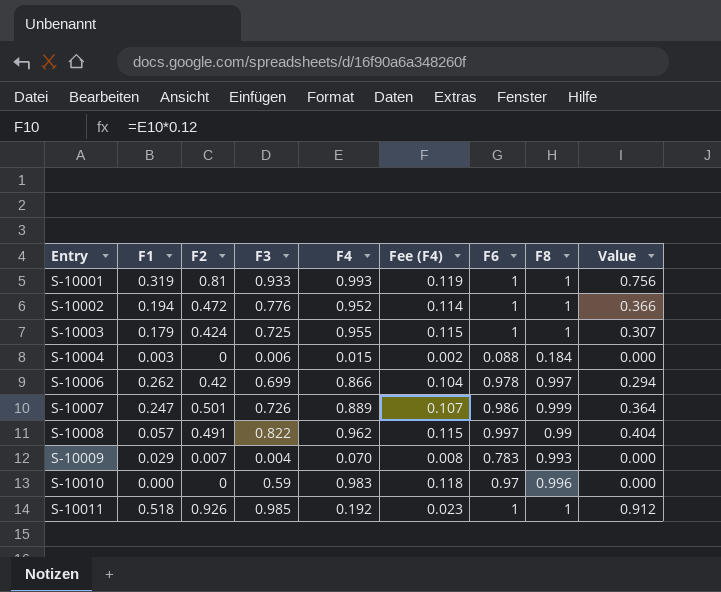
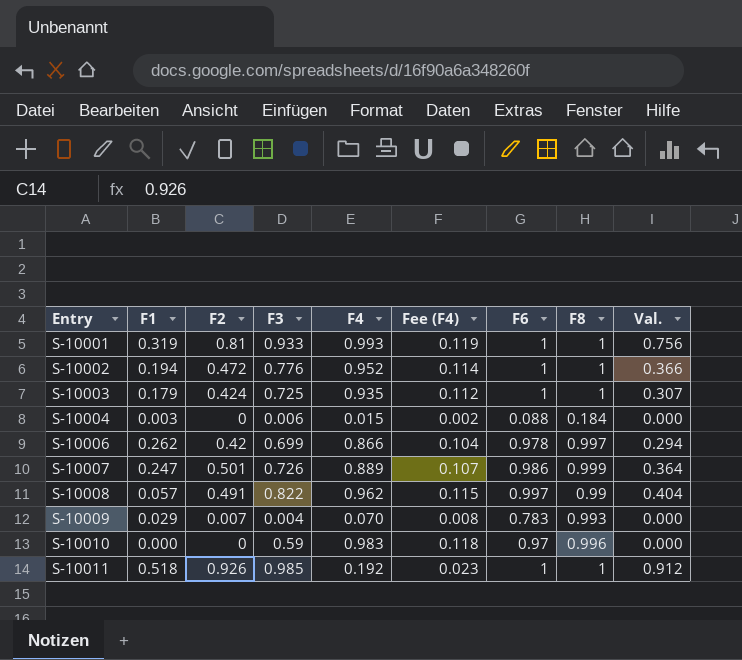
column name: Value -> Val.
S-10003 | F4: 0.955 -> 0.935
S-10003 | Fee (F4): 0.115 -> 0.112

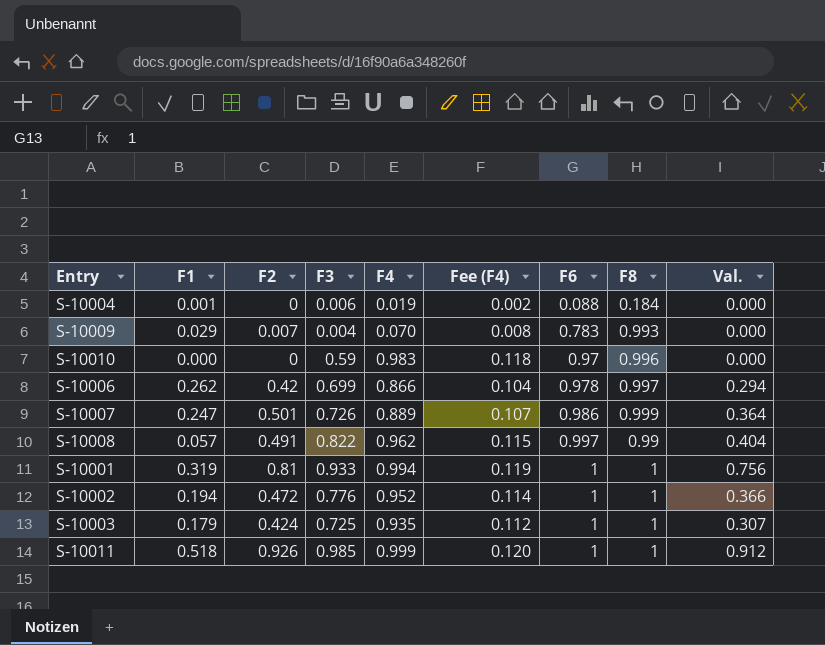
row order: Entry ascending -> F6 ascending
S-10004 | F1: 0.003 -> 0.001
S-10004 | F4: 0.015 -> 0.019
S-10001 | F4: 0.993 -> 0.994
S-10011 | F4: 0.192 -> 0.999
S-10011 | Fee (F4): 0.023 -> 0.120

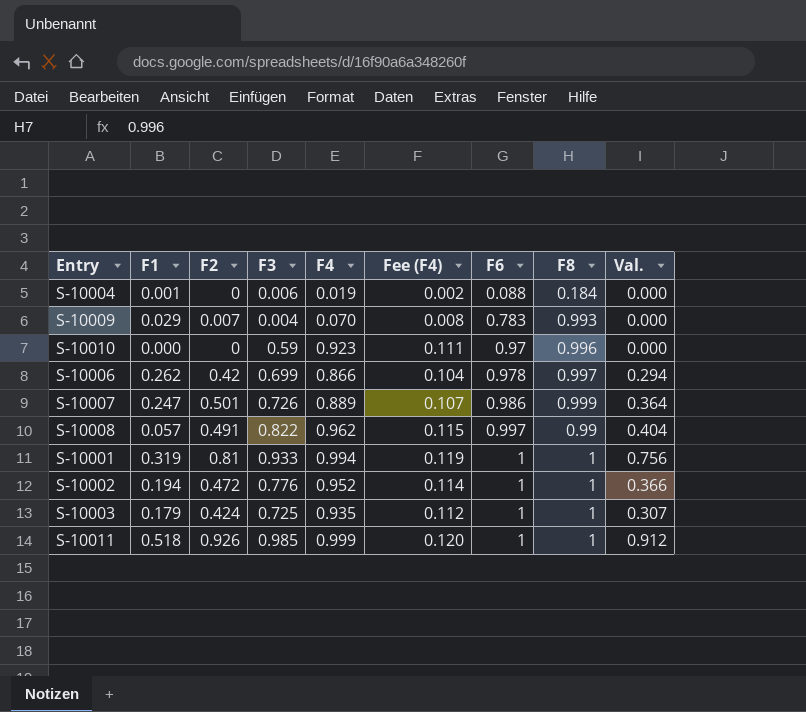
S-10010 | F4: 0.983 -> 0.923
S-10010 | Fee (F4): 0.118 -> 0.111

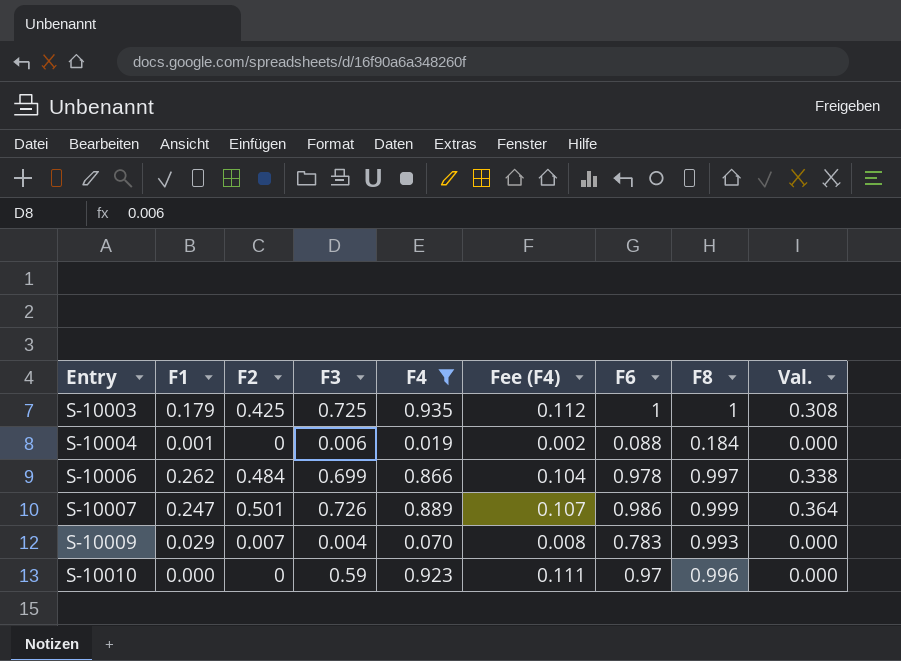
filter: none -> F4 <= 0.935
row order: F6 ascending -> Entry ascending
S-10003 | F2: 0.424 -> 0.425
S-10003 | Val.: 0.307 -> 0.308
S-10006 | F2: 0.42 -> 0.484
S-10006 | Val.: 0.294 -> 0.338

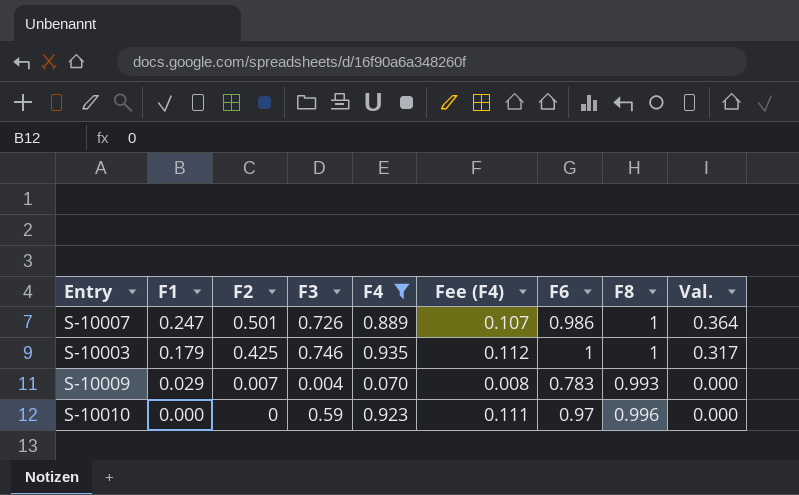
row order: Entry ascending -> F1 descending
row S-10004: 0.001 | 0 | 0.006 | 0.019 | 0.002 | 0.088 | 0.184 | 0.000 -> none
row S-10006: 0.262 | 0.484 | 0.699 | 0.866 | 0.104 | 0.978 | 0.997 | 0.338 -> none
S-10007 | F8: 0.999 -> 1
S-10003 | F3: 0.725 -> 0.746
S-10003 | Val.: 0.308 -> 0.317

